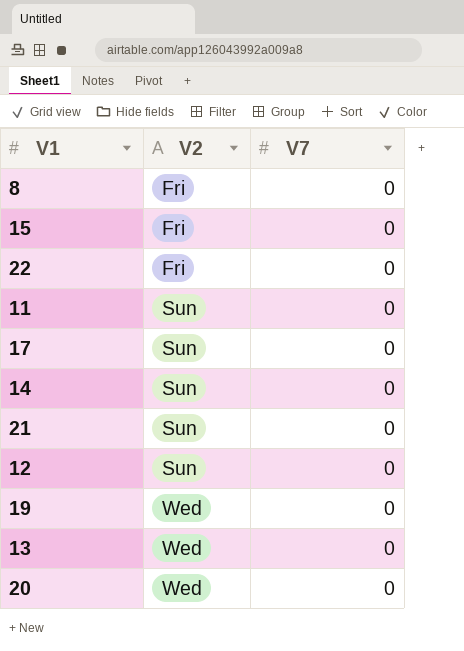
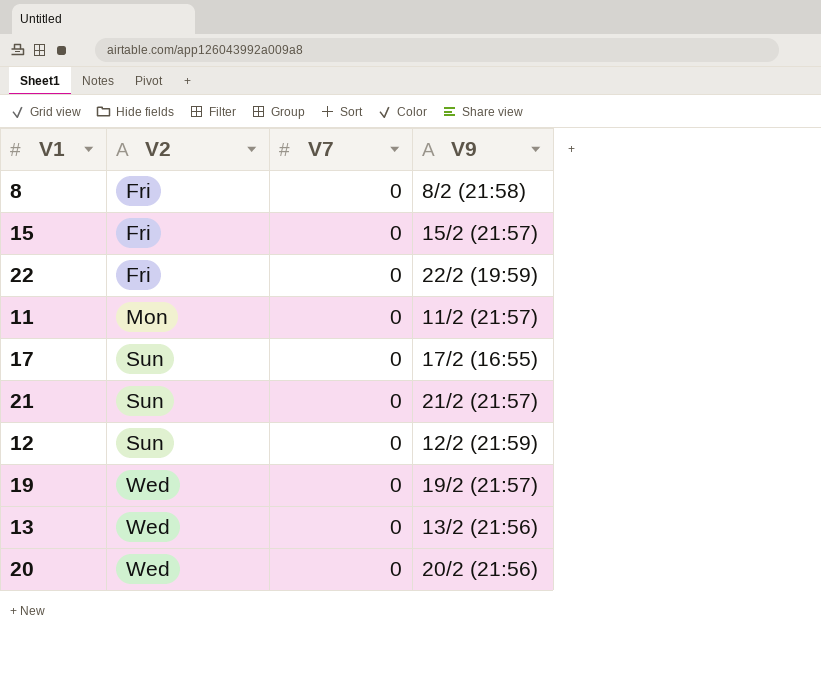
column V9 | position: none -> 4
row 14: Sun | 0 -> none
11 | V2: Sun -> Mon

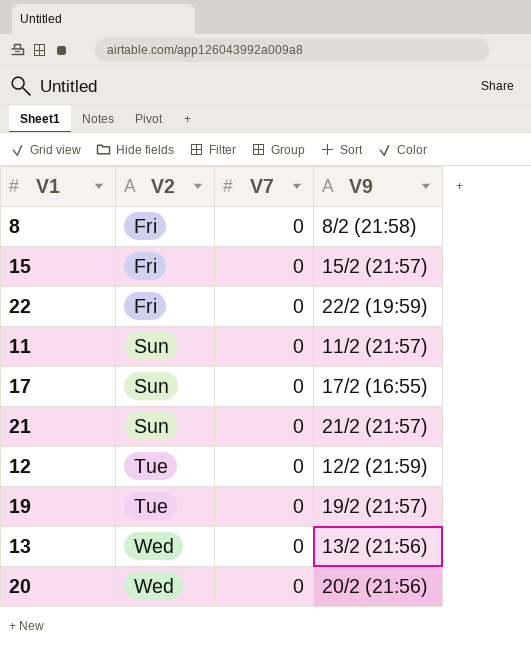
11 | V2: Mon -> Sun
12 | V2: Sun -> Tue
19 | V2: Wed -> Tue

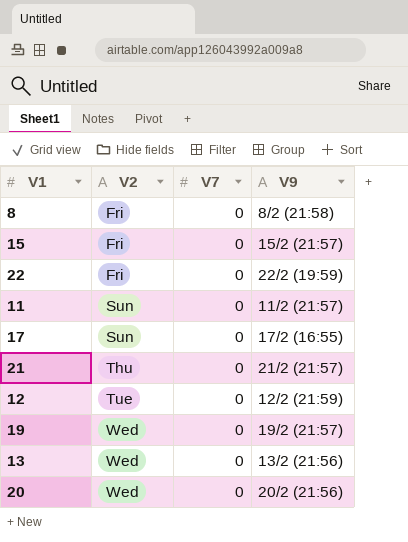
21 | V2: Sun -> Thu
19 | V2: Tue -> Wed

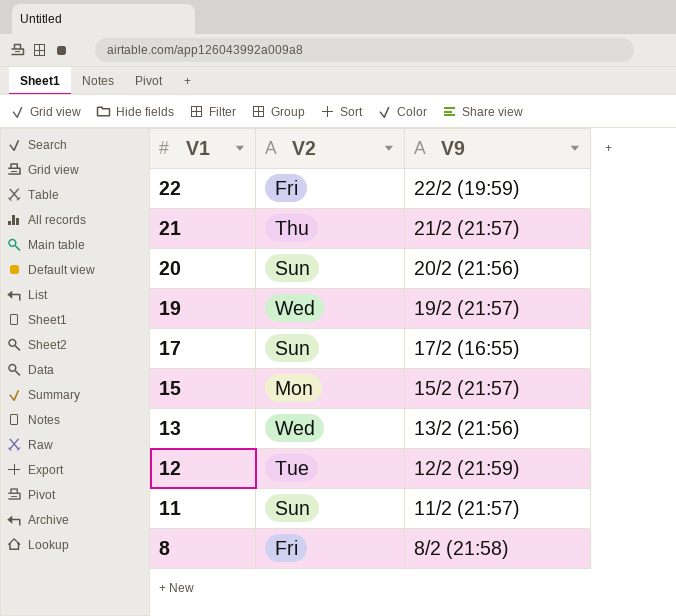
row order: V2 ascending -> V1 descending
column V7 | position: 3 -> none
20 | V2: Wed -> Sun
15 | V2: Fri -> Mon

